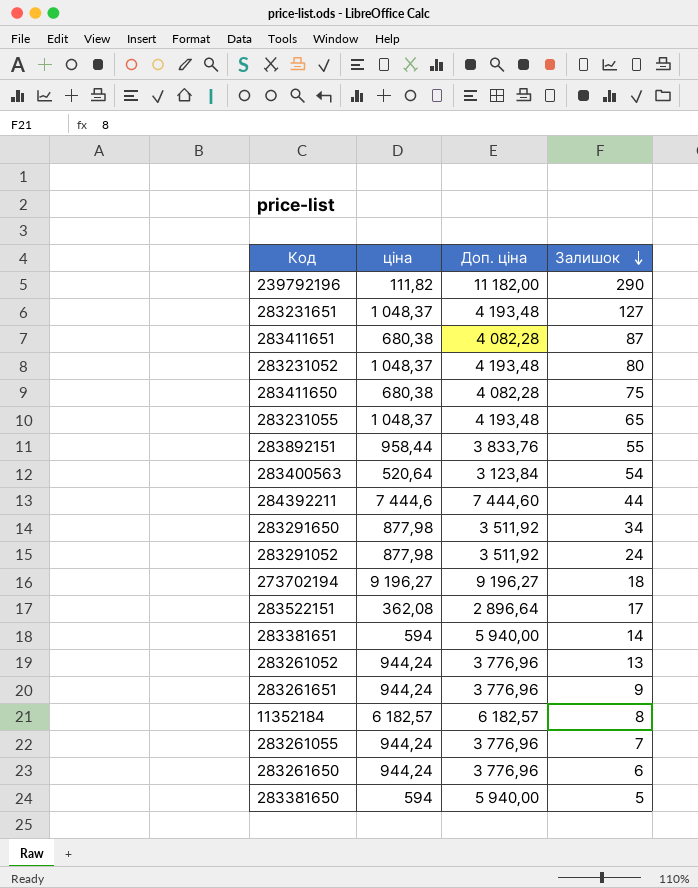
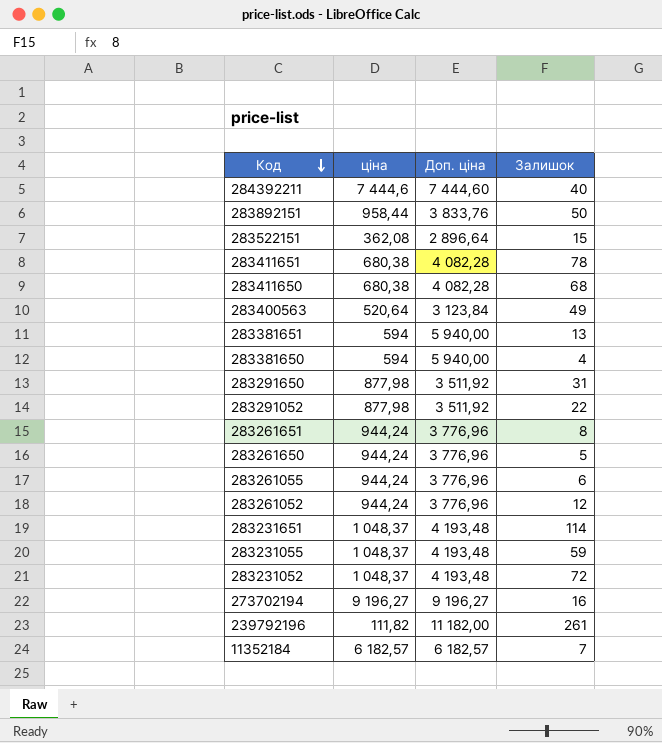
row order: Залишок descending -> Код descending
284392211 | Залишок: 44 -> 40
283892151 | Залишок: 55 -> 50
283522151 | Залишок: 17 -> 15
283411651 | Залишок: 87 -> 78
283411650 | Залишок: 75 -> 68
283400563 | Залишок: 54 -> 49
283381651 | Залишок: 14 -> 13
283381650 | Залишок: 5 -> 4
283291650 | Залишок: 34 -> 31
283291052 | Залишок: 24 -> 22
283261651 | Залишок: 9 -> 8
283261650 | Залишок: 6 -> 5
283261055 | Залишок: 7 -> 6
283261052 | Залишок: 13 -> 12
283231651 | Залишок: 127 -> 114
283231055 | Залишок: 65 -> 59
283231052 | Залишок: 80 -> 72
273702194 | Залишок: 18 -> 16
239792196 | Залишок: 290 -> 261
11352184 | Залишок: 8 -> 7

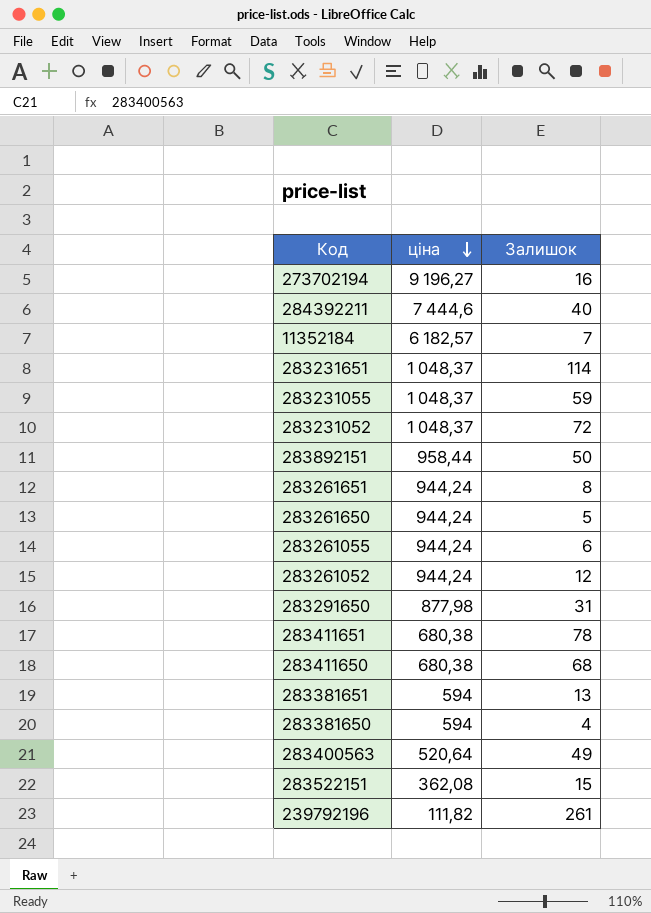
row order: Код descending -> ціна descending
column Доп. ціна | position: 3 -> none
row 283291052: 877,98 | 3 511,92 | 22 -> none

